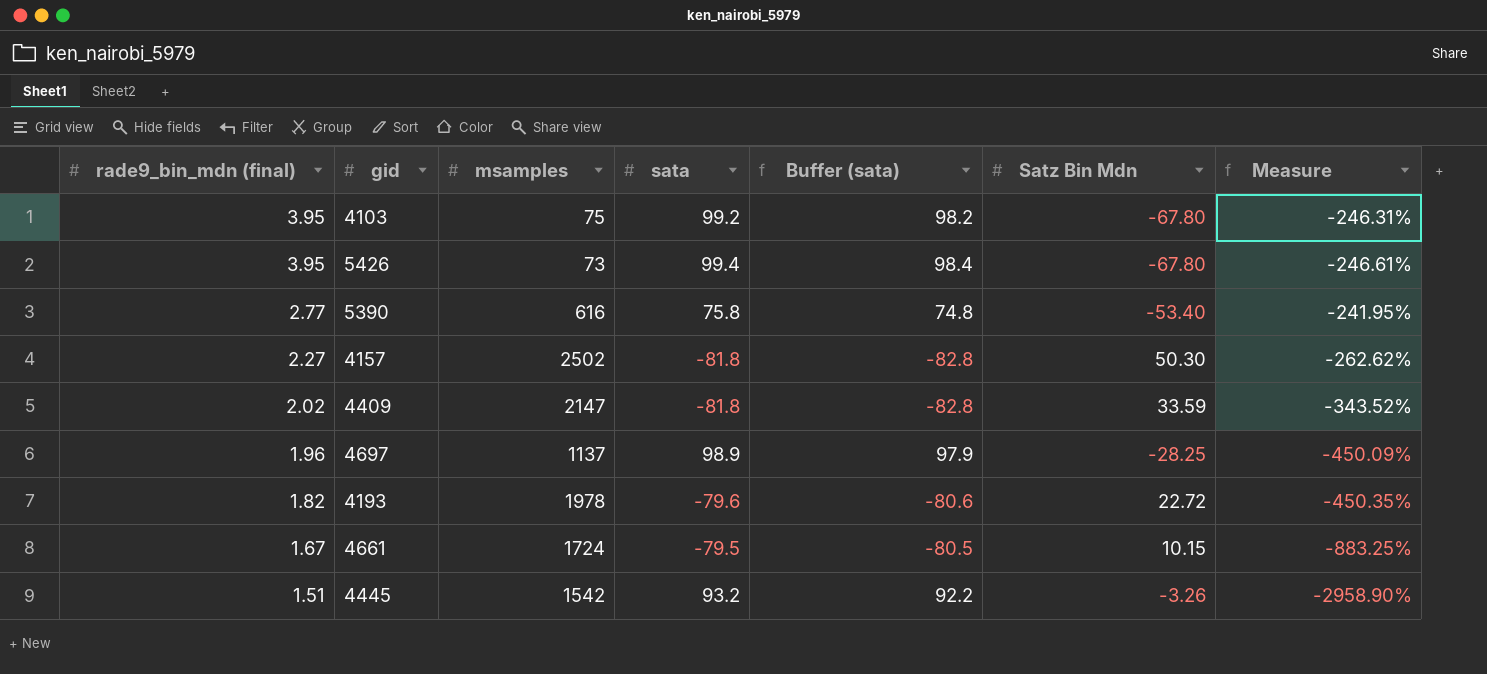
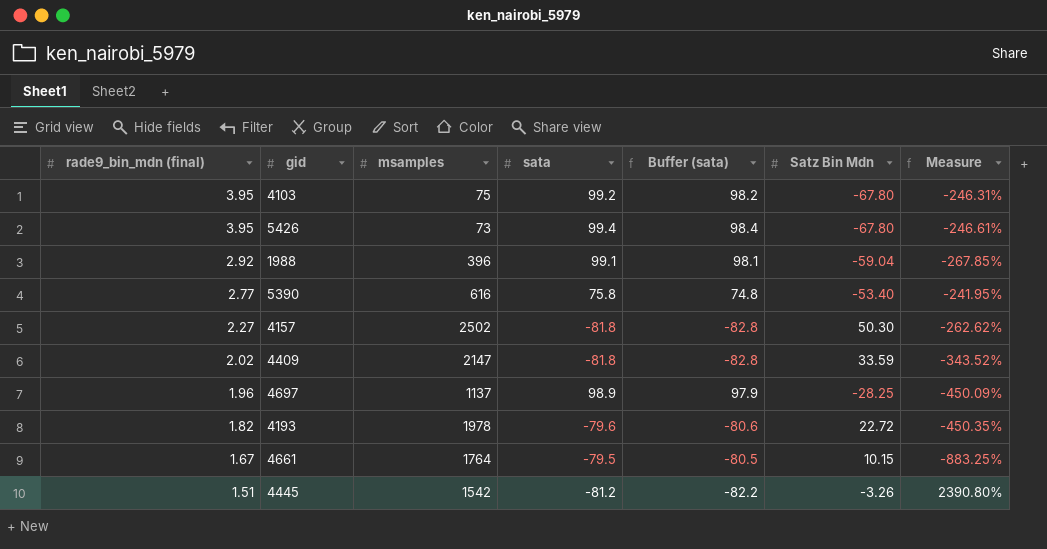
row 1988: none -> 2.92 | 396 | 99.1 | 98.1 | -59.04 | -267.85%
4661 | msamples: 1724 -> 1764
4445 | sata: 93.2 -> -81.2
4445 | Buffer (sata): 92.2 -> -82.2
4445 | Measure: -2958.90% -> 2390.80%

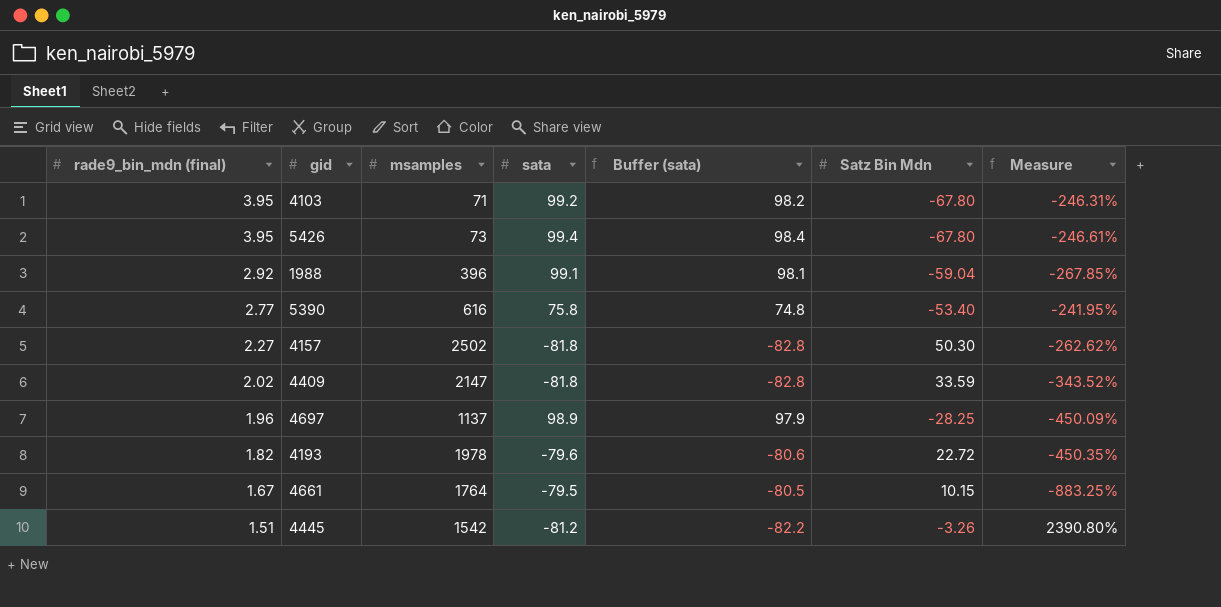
4103 | msamples: 75 -> 71

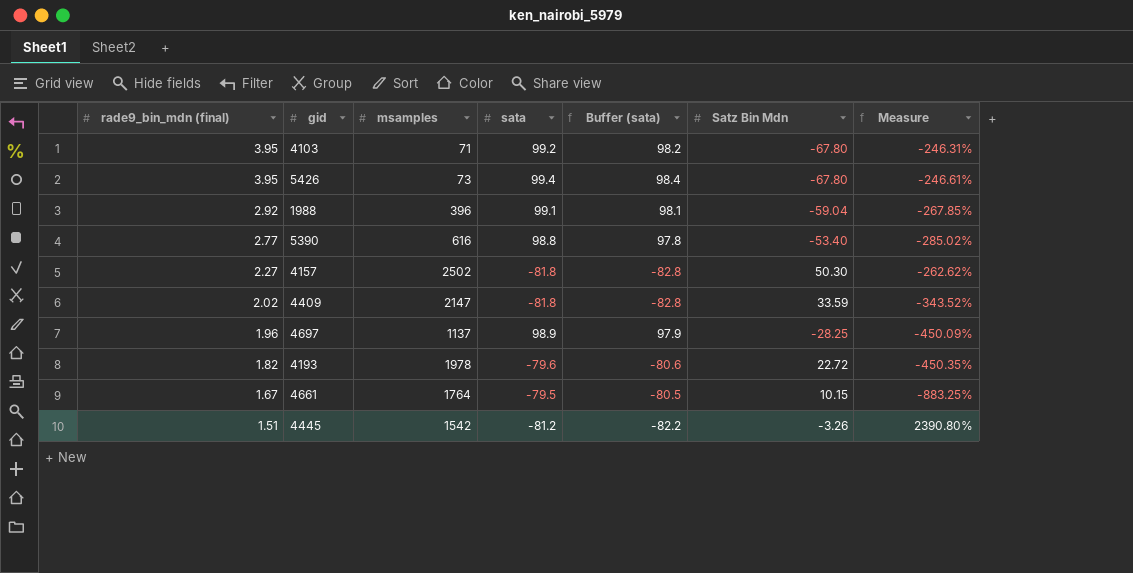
5390 | sata: 75.8 -> 98.8
5390 | Buffer (sata): 74.8 -> 97.8
5390 | Measure: -241.95% -> -285.02%

